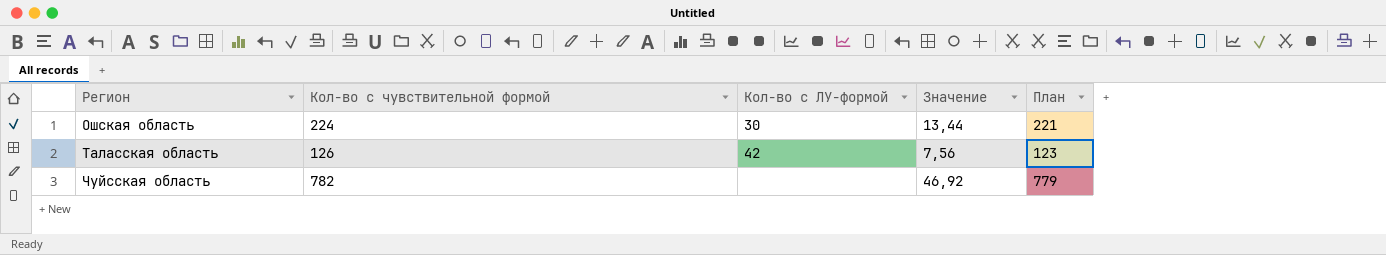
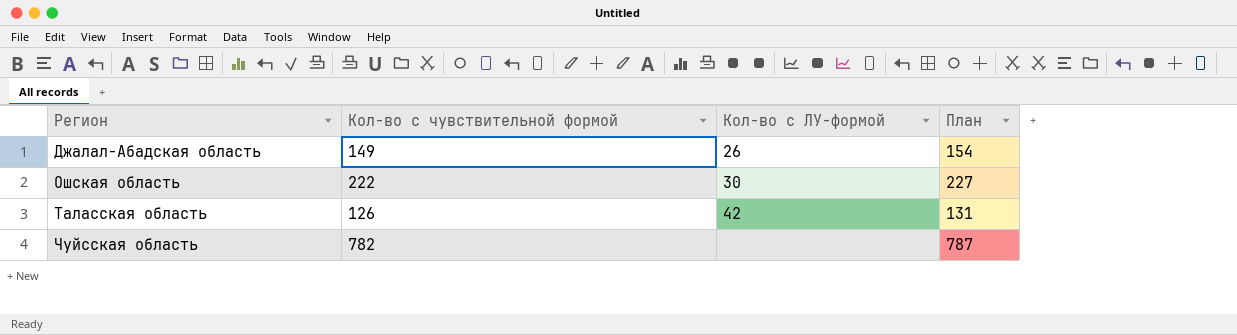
column Значение | formula: [Кол-во с чувствительной формой] * 0,06 -> none
column План | formula: [Кол-во с чувствительной формой] - 3 -> [Кол-во с чувствительной формой] + 5
row Джалал-Абадская область: none -> 149 | 26 | 154
Ошская область | Кол-во с чувствительной формой: 224 -> 222

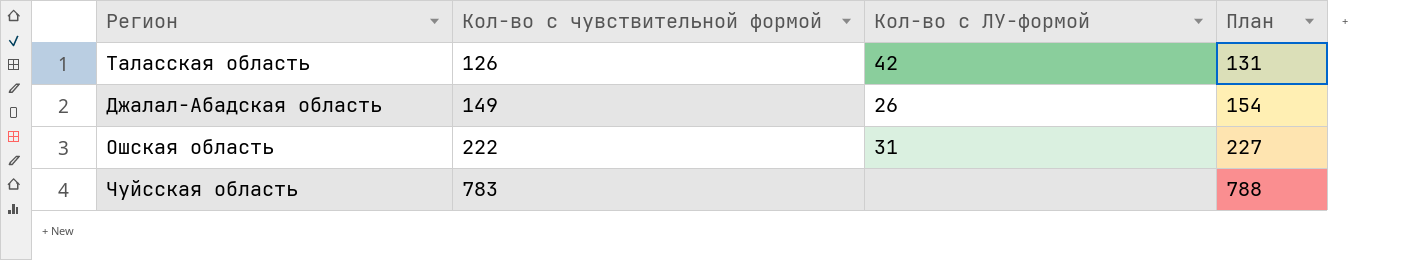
row order: Регион ascending -> Кол-во с чувствительной формой ascending
Ошская область | Кол-во с ЛУ-формой: 30 -> 31
Чуйсская область | Кол-во с чувствительной формой: 782 -> 783
Чуйсская область | План: 787 -> 788

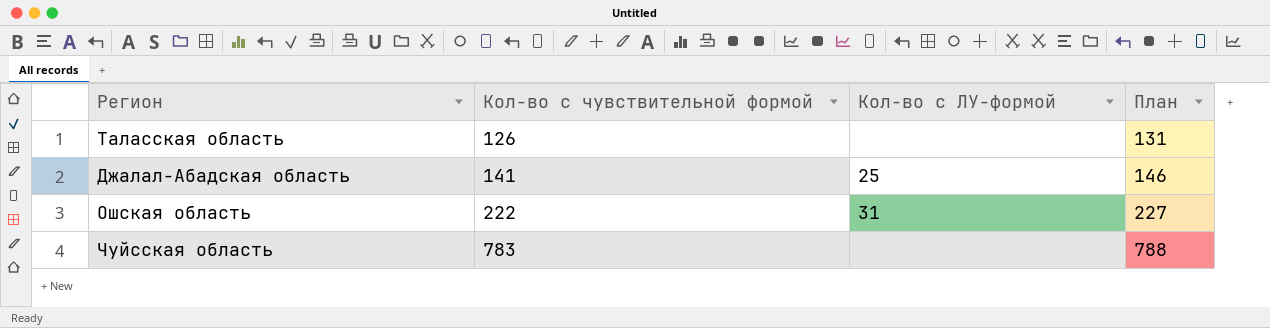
Таласская область | Кол-во с ЛУ-формой: 42 -> none
Джалал-Абадская область | Кол-во с чувствительной формой: 149 -> 141
Джалал-Абадская область | Кол-во с ЛУ-формой: 26 -> 25
Джалал-Абадская область | План: 154 -> 146

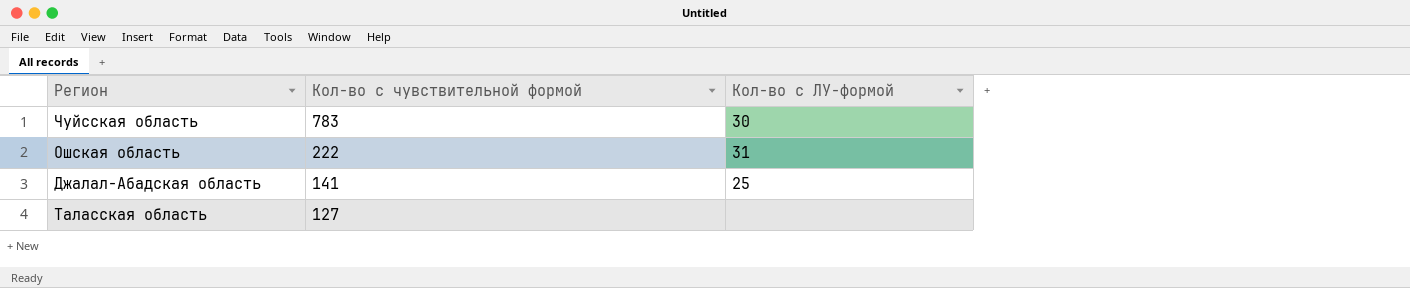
row order: Кол-во с чувствительной формой ascending -> Кол-во с чувствительной формой descending
column План | formula: [Кол-во с чувствительной формой] + 5 -> none
Чуйсская область | Кол-во с ЛУ-формой: none -> 30
Таласская область | Кол-во с чувствительной формой: 126 -> 127

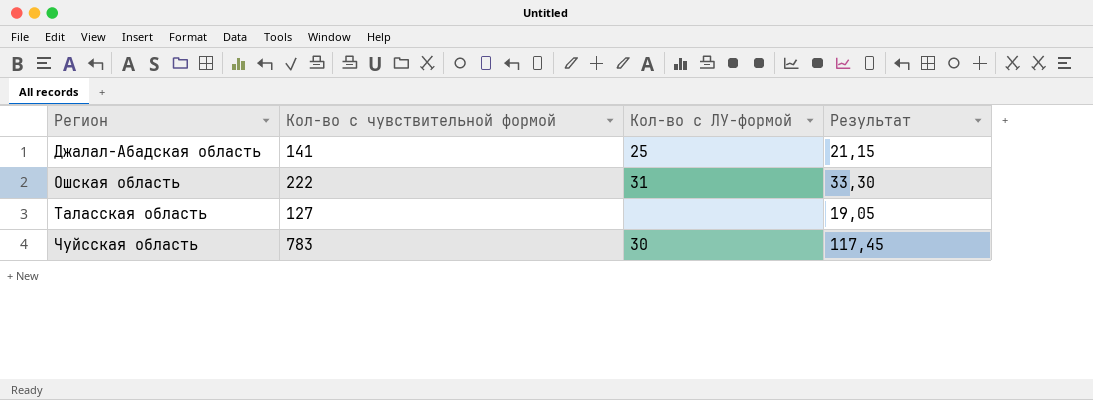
row order: Кол-во с чувствительной формой descending -> Регион ascending
column Результат | formula: none -> [Кол-во с чувствительной формой] * 0,15

